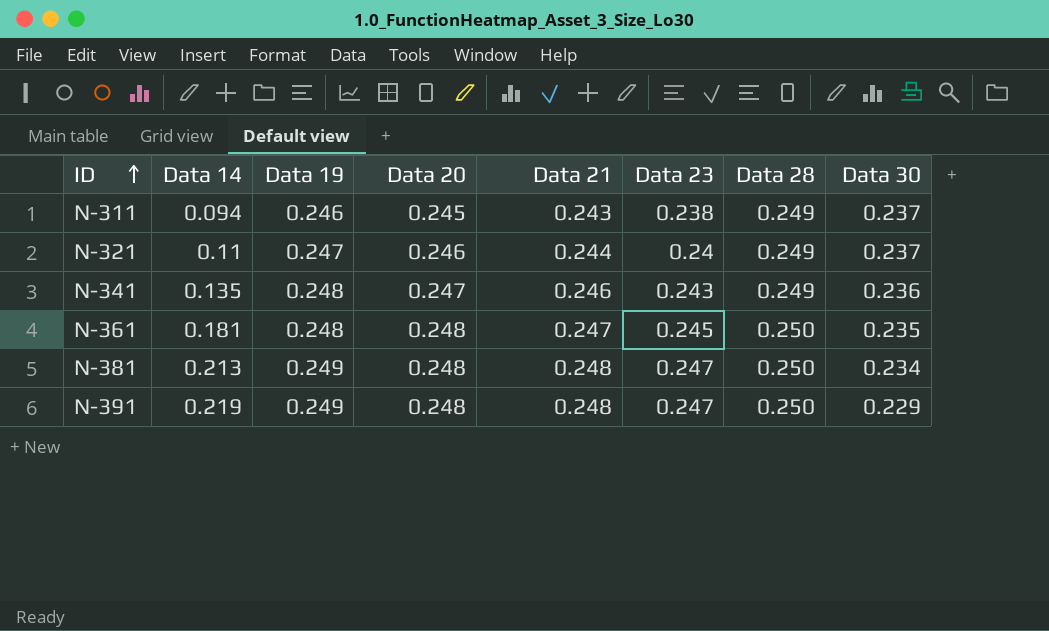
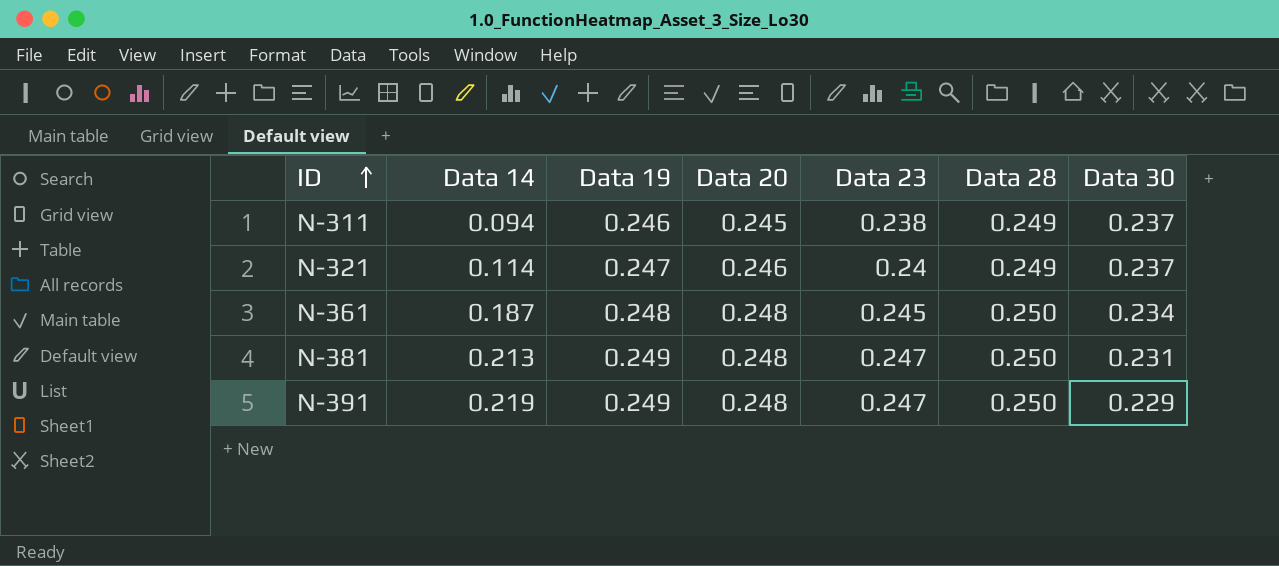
column Data 21 | position: 5 -> none
row N-341: 0.135 | 0.248 | 0.247 | 0.246 | 0.243 | 0.249 | 0.236 -> none
N-321 | Data 14: 0.11 -> 0.114
N-361 | Data 14: 0.181 -> 0.187
N-361 | Data 30: 0.235 -> 0.234
N-381 | Data 30: 0.234 -> 0.231

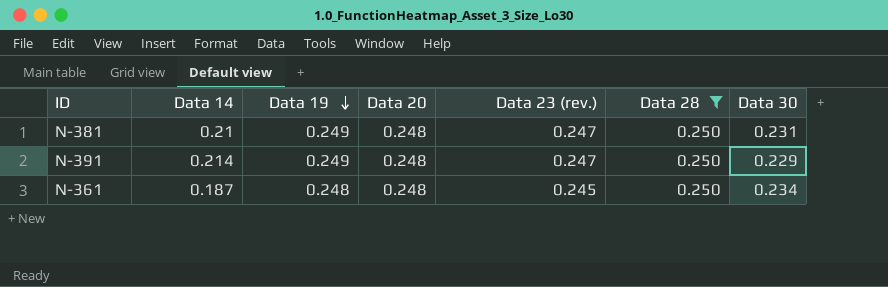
filter: none -> Data 28 = 0.250
row order: ID ascending -> Data 19 descending
column name: Data 23 -> Data 23 (rev.)
N-381 | Data 14: 0.213 -> 0.21
N-391 | Data 14: 0.219 -> 0.214

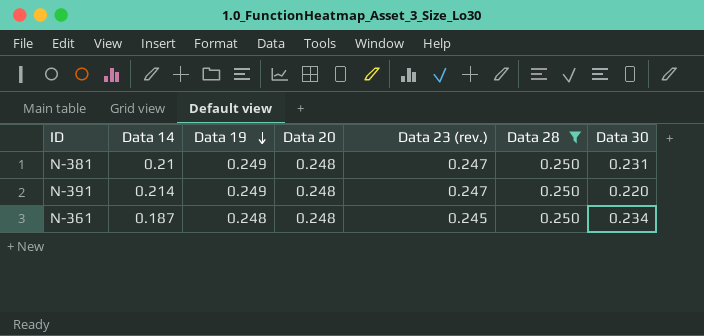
N-391 | Data 30: 0.229 -> 0.220

